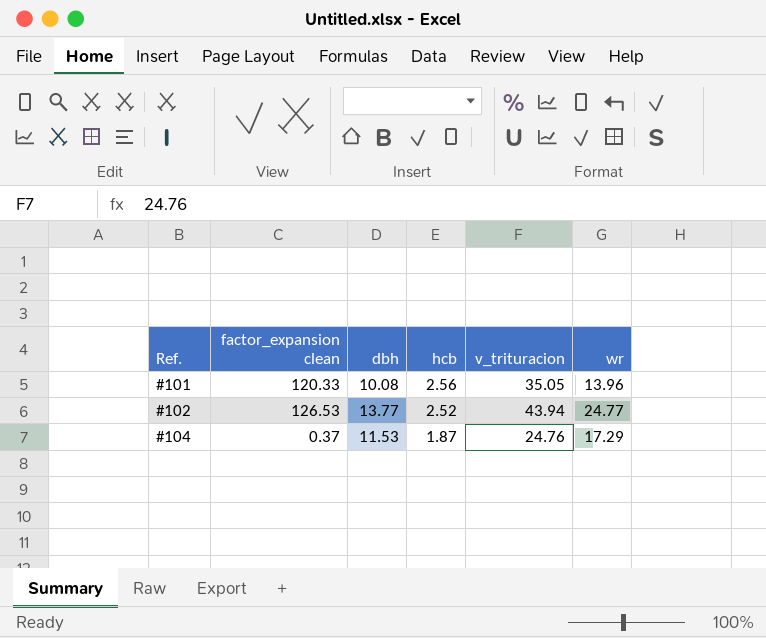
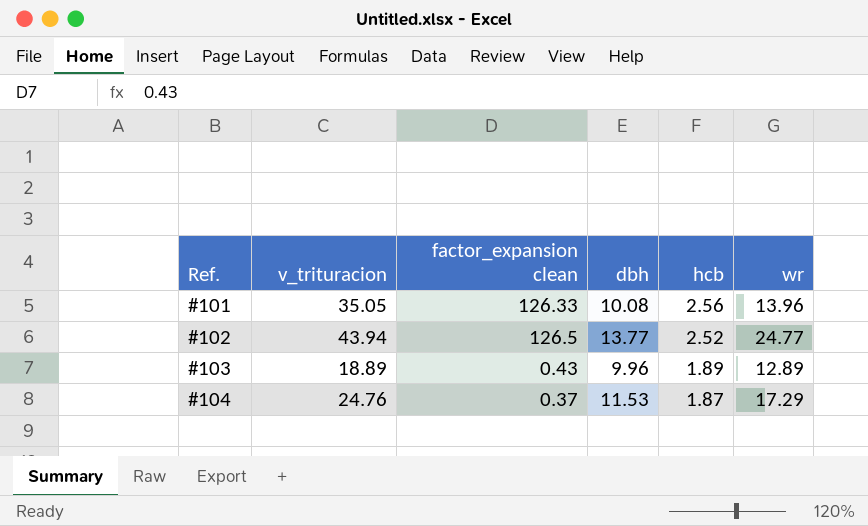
column v_trituracion | position: 5 -> 2
#101 | factor_expansion clean: 120.33 -> 126.33
#102 | factor_expansion clean: 126.53 -> 126.5
row #103: none -> 18.89 | 0.43 | 9.96 | 1.89 | 12.89

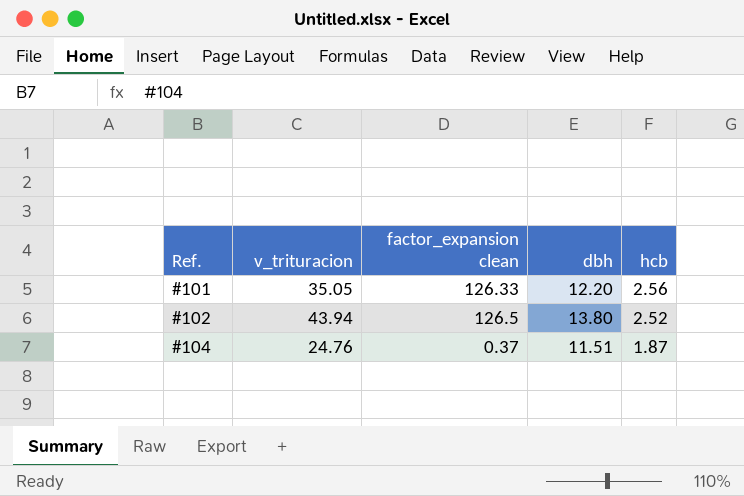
column wr | position: 6 -> none
row #103: 18.89 | 0.43 | 9.96 | 1.89 | 12.89 -> none
#101 | dbh: 10.08 -> 12.20
#102 | dbh: 13.77 -> 13.80
#104 | dbh: 11.53 -> 11.51

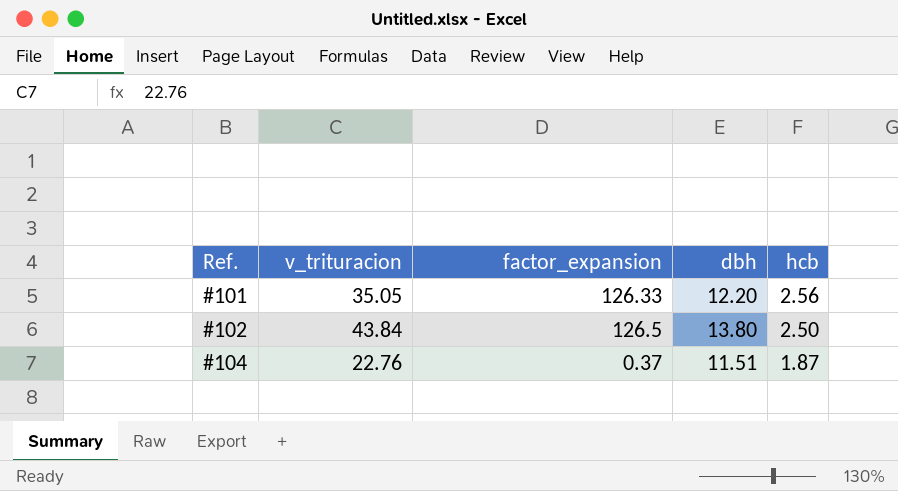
column name: factor_expansion clean -> factor_expansion
#102 | v_trituracion: 43.94 -> 43.84
#102 | hcb: 2.52 -> 2.50
#104 | v_trituracion: 24.76 -> 22.76

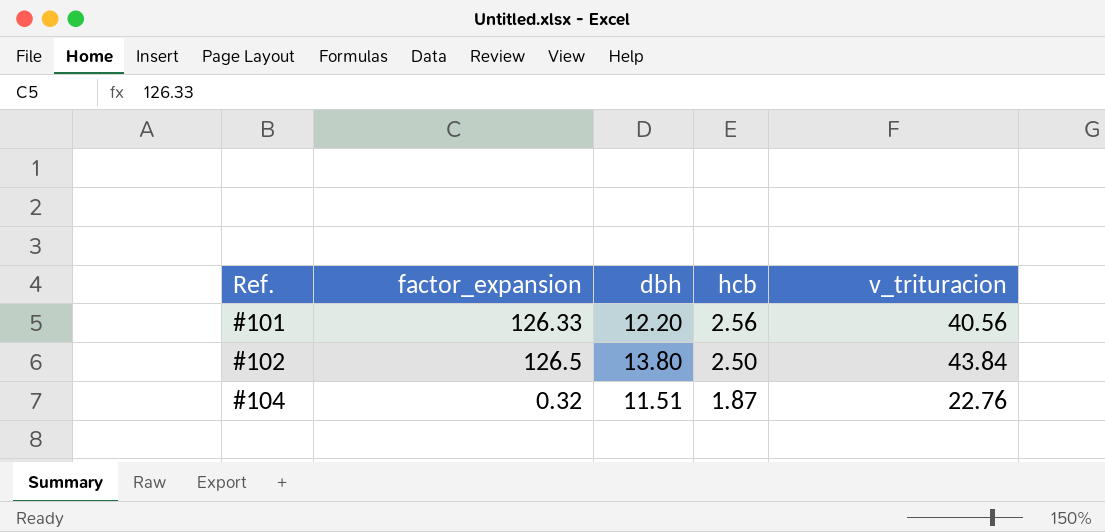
column v_trituracion | position: 2 -> 5
#101 | v_trituracion: 35.05 -> 40.56
#104 | factor_expansion: 0.37 -> 0.32

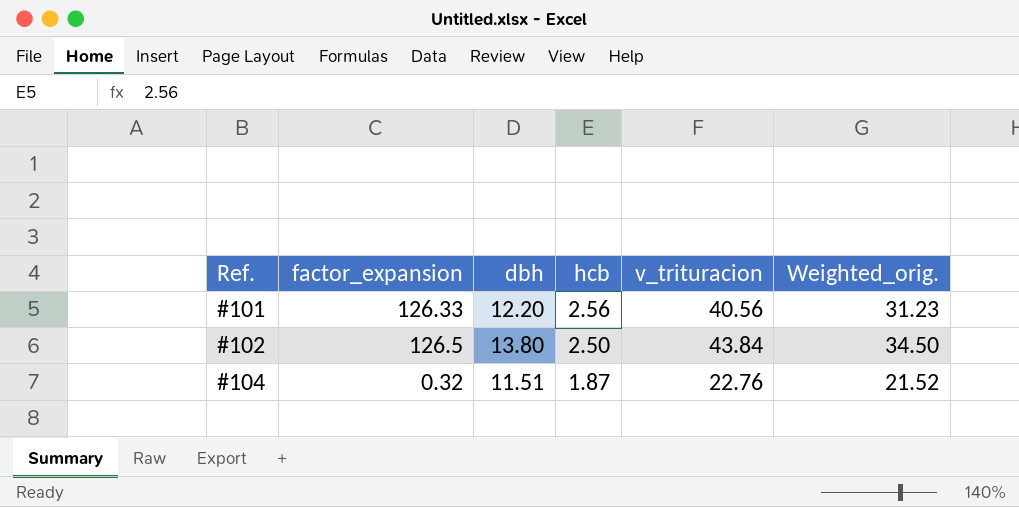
column Weighted_orig. | formula: none -> [dbh] * [hcb]

